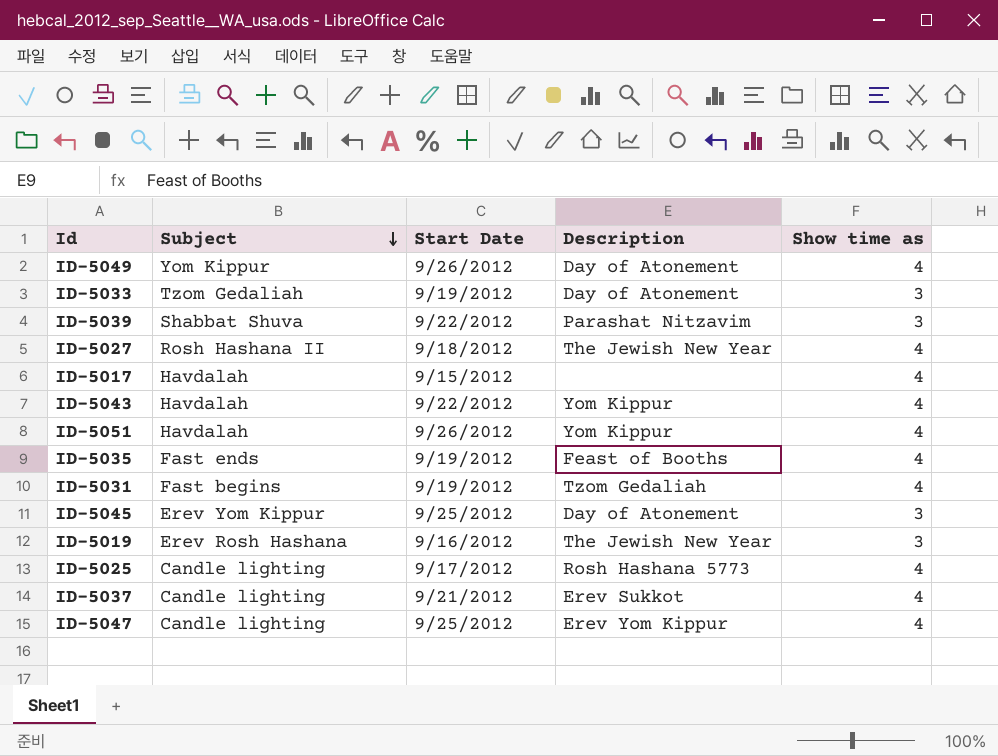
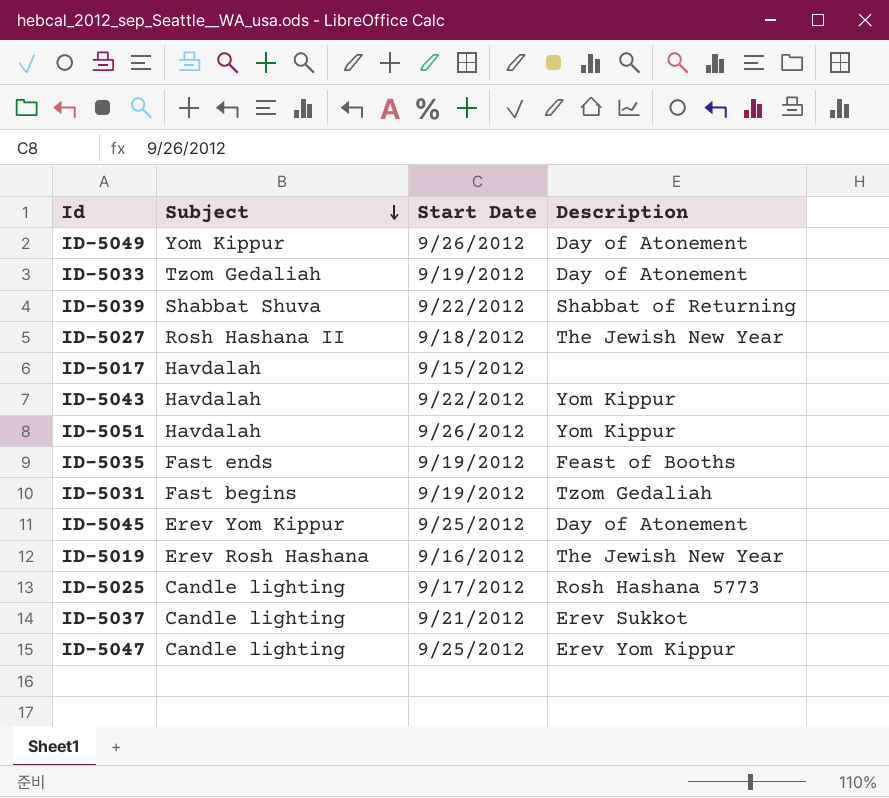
column Show time as | position: 5 -> none
ID-5039 | Description: Parashat Nitzavim -> Shabbat of Returning

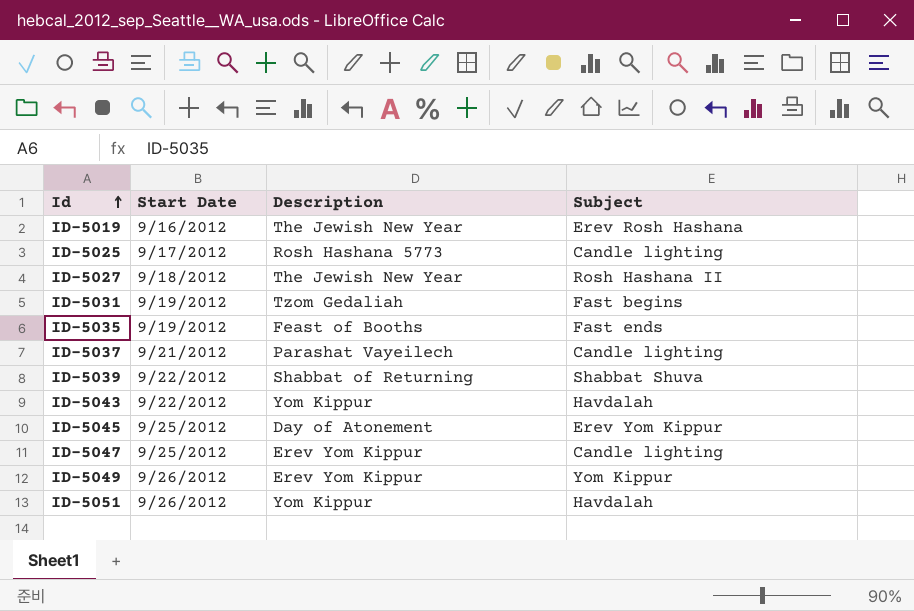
row order: Subject descending -> Id ascending
column Subject | position: 2 -> 4
row ID-5033: Tzom Gedaliah | 9/19/2012 | Day of Atonement -> none
row ID-5017: Havdalah | 9/15/2012 | none -> none
ID-5037 | Description: Erev Sukkot -> Parashat Vayeilech
ID-5049 | Description: Day of Atonement -> Erev Yom Kippur

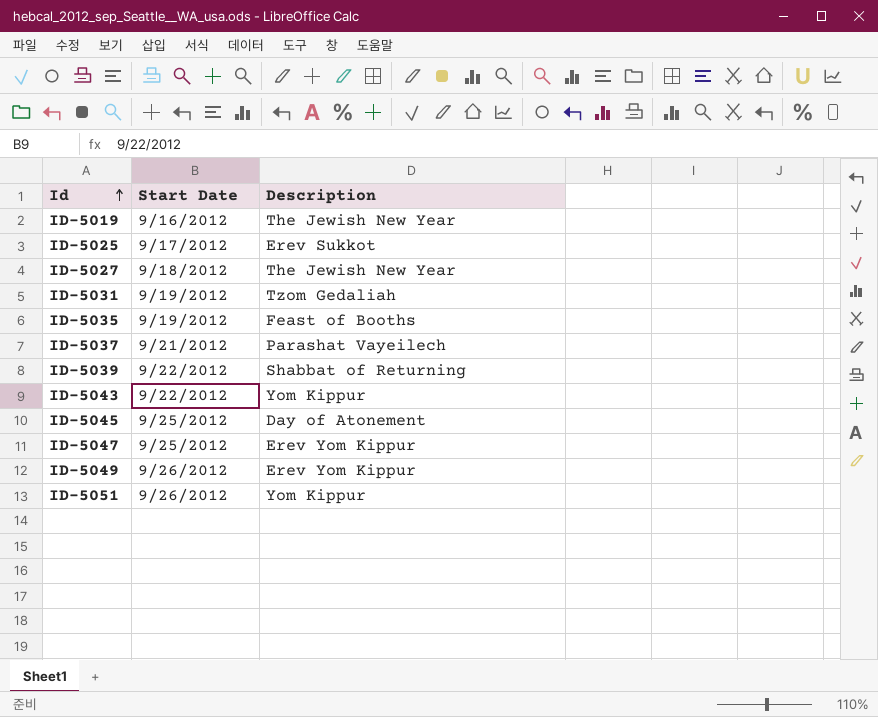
column Subject | position: 4 -> none
ID-5025 | Description: Rosh Hashana 5773 -> Erev Sukkot

